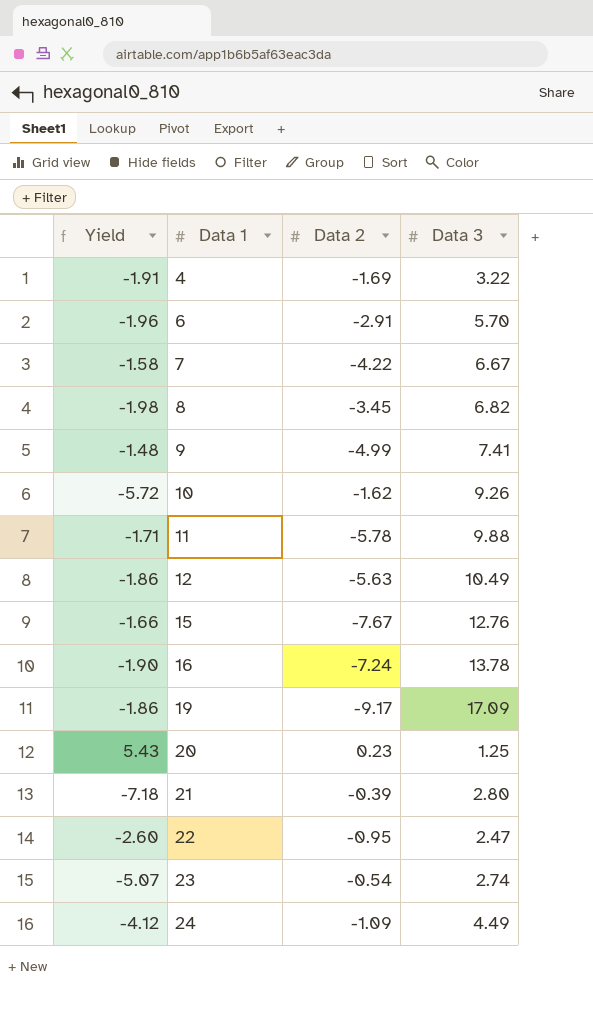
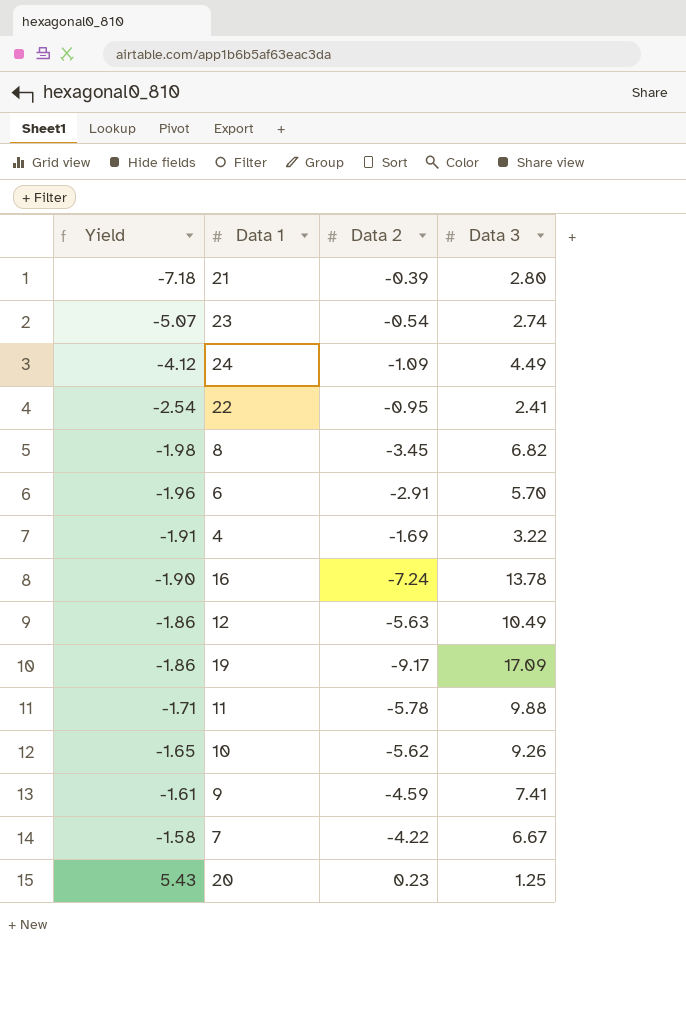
row order: Data 1 ascending -> Yield ascending
row 15: -1.66 | -7.67 | 12.76 -> none
22 | Yield: -2.60 -> -2.54
22 | Data 3: 2.47 -> 2.41
10 | Yield: -5.72 -> -1.65
10 | Data 2: -1.62 -> -5.62
9 | Yield: -1.48 -> -1.61
9 | Data 2: -4.99 -> -4.59

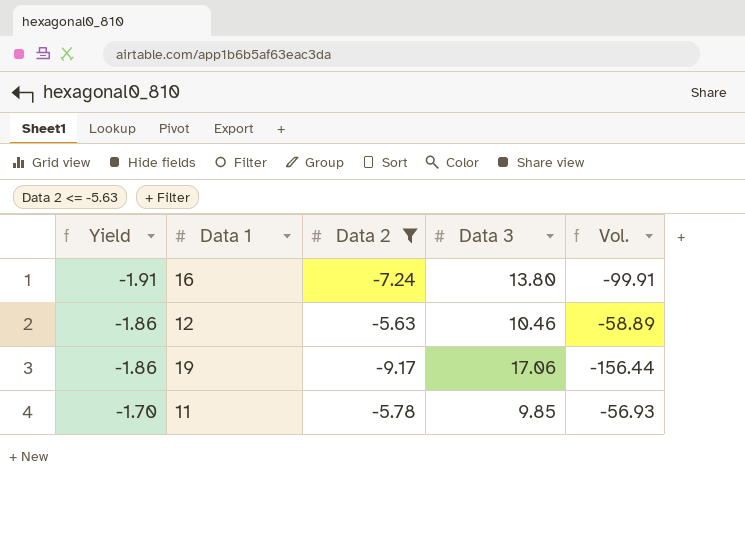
filter: none -> Data 2 <= -5.63
column Vol. | formula: none -> [Data 2] * [Data 3]
16 | Yield: -1.90 -> -1.91
16 | Data 3: 13.78 -> 13.80
12 | Data 3: 10.49 -> 10.46
19 | Data 3: 17.09 -> 17.06
11 | Yield: -1.71 -> -1.70
11 | Data 3: 9.88 -> 9.85

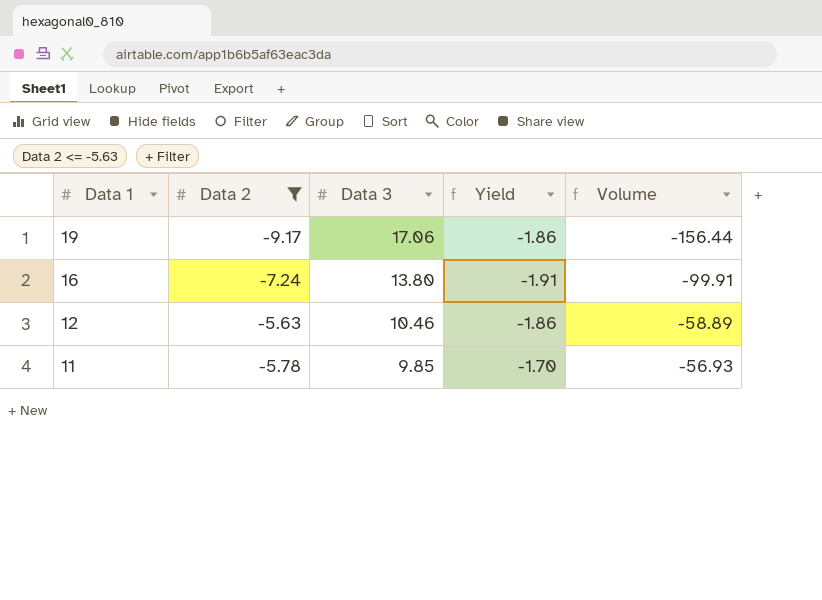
row order: Yield ascending -> Data 1 descending
column Yield | position: 1 -> 4
column name: Vol. -> Volume

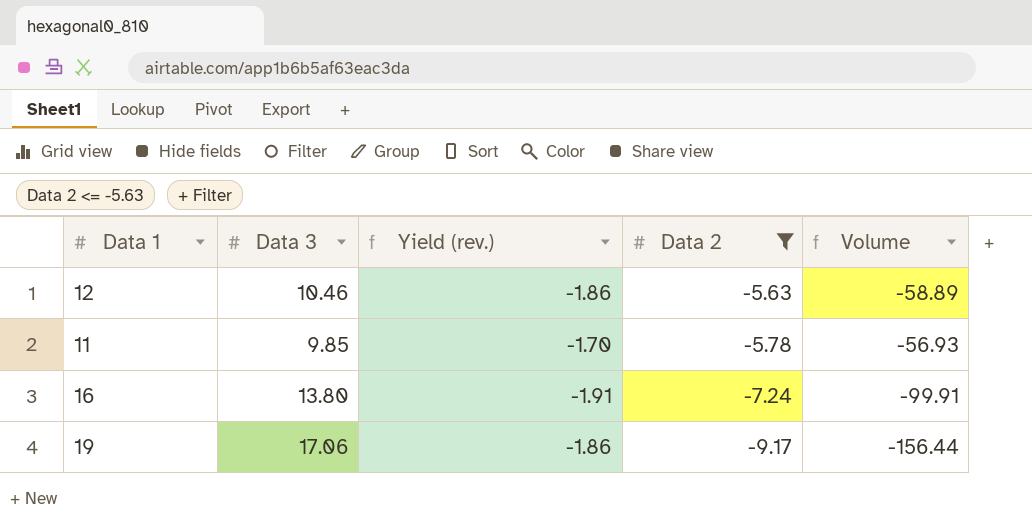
row order: Data 1 descending -> Data 2 descending
column name: Yield -> Yield (rev.)
column Data 2 | position: 2 -> 4

